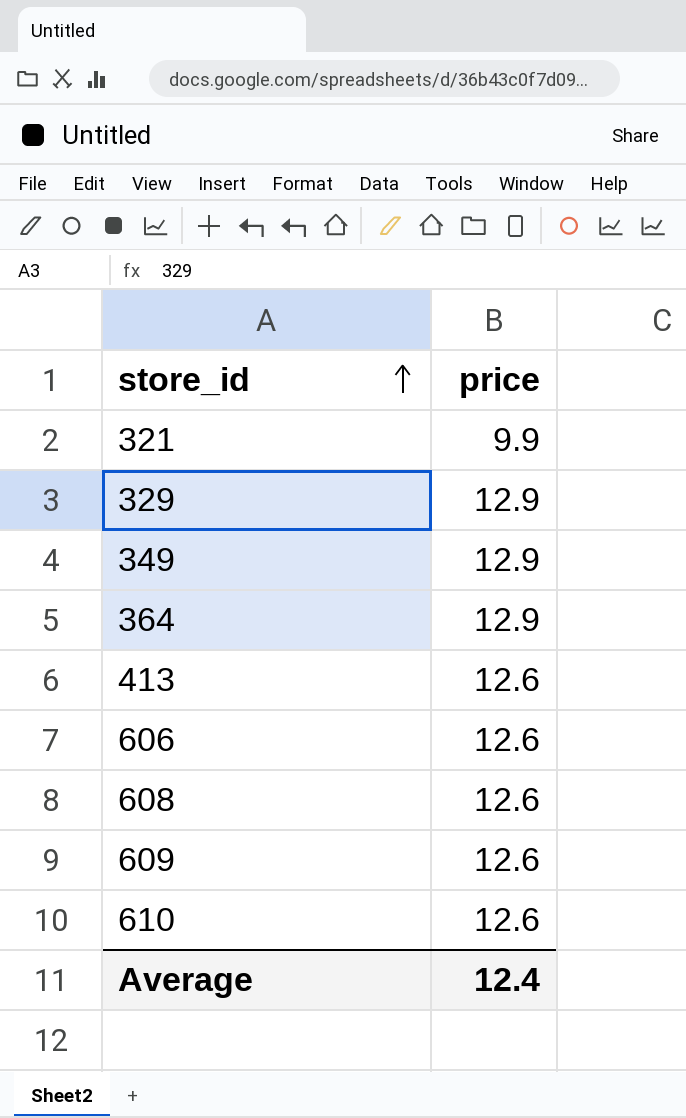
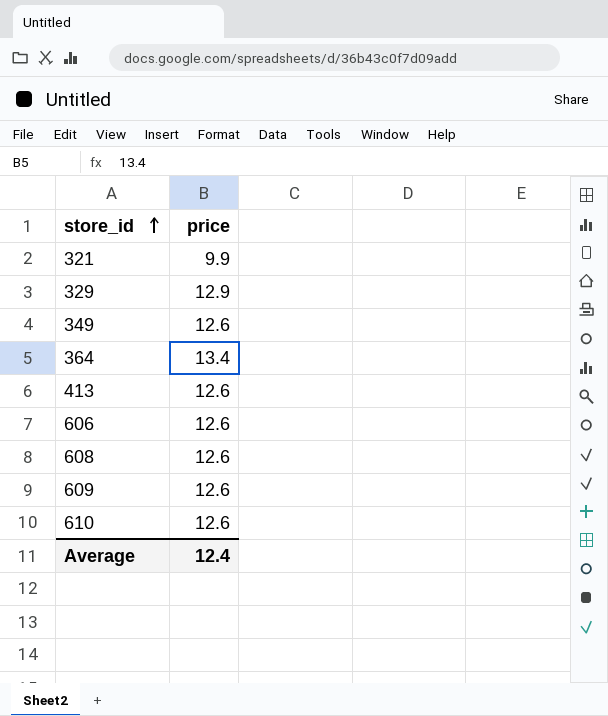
349 | price: 12.9 -> 12.6
364 | price: 12.9 -> 13.4

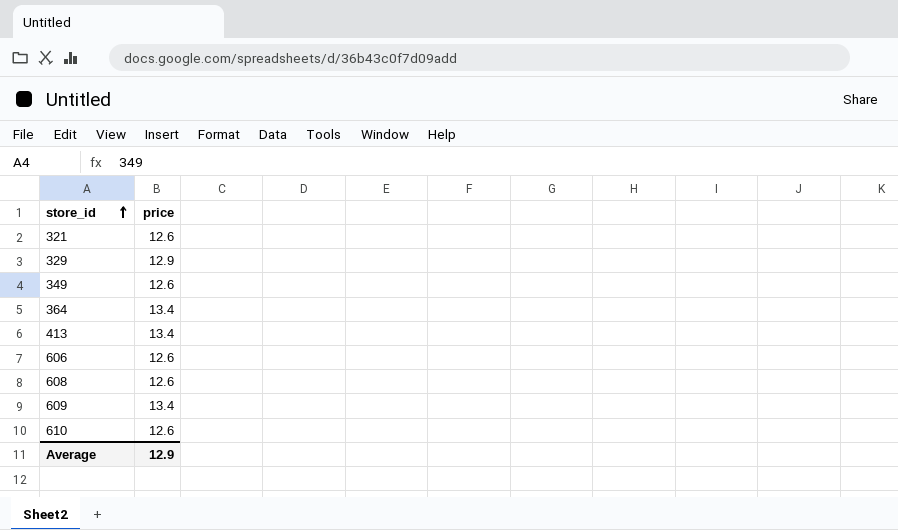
321 | price: 9.9 -> 12.6
413 | price: 12.6 -> 13.4
609 | price: 12.6 -> 13.4
Average | price: 12.4 -> 12.9

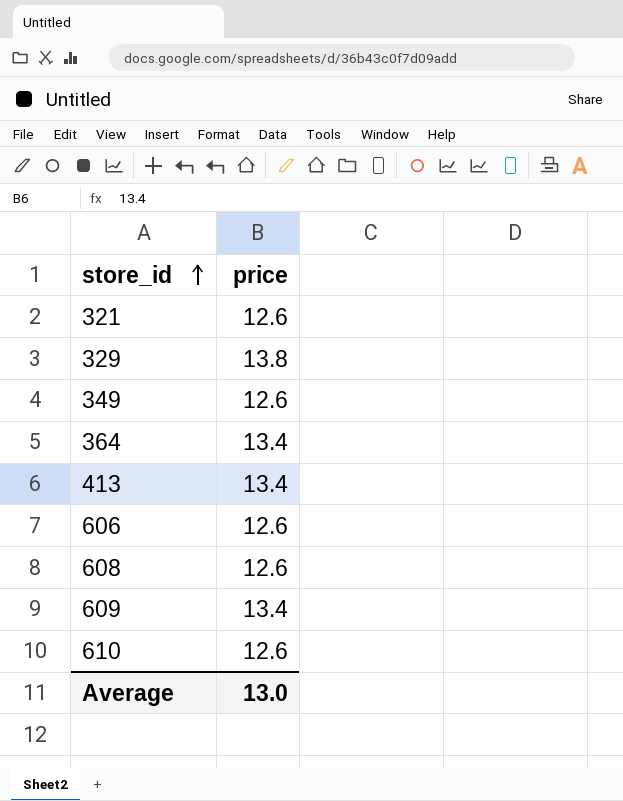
329 | price: 12.9 -> 13.8
Average | price: 12.9 -> 13.0

